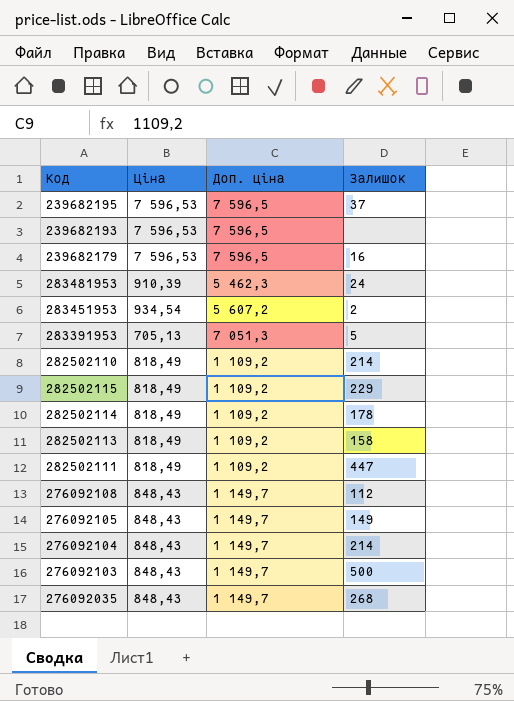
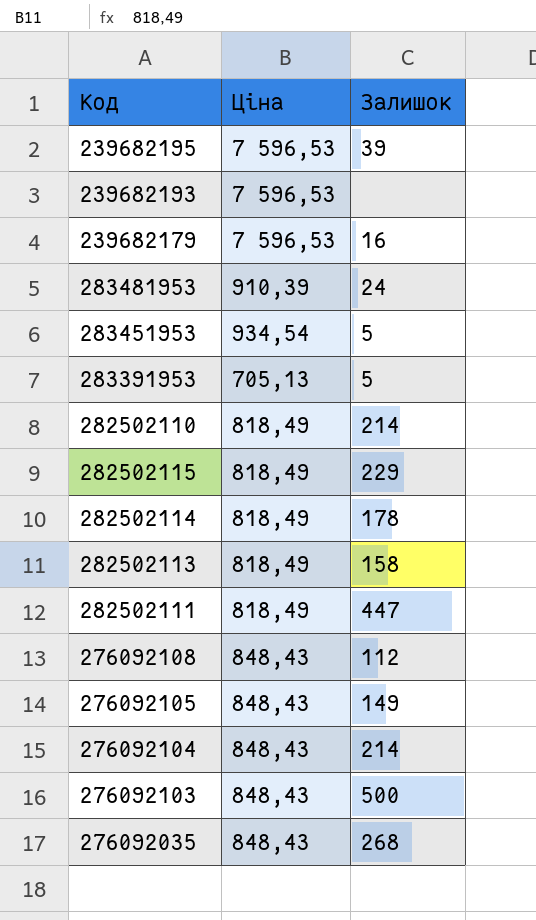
column Доп. ціна | position: 3 -> none
239682195 | Залишок: 37 -> 39
283451953 | Залишок: 2 -> 5

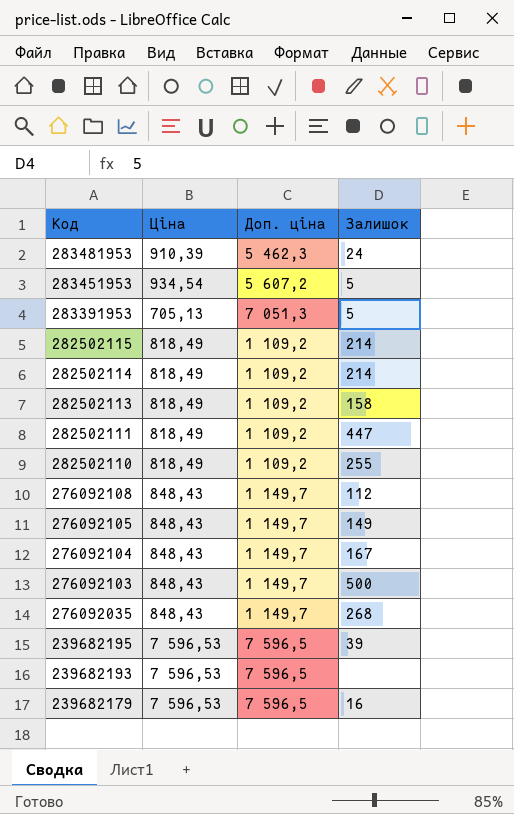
row order: none -> Код descending
column Доп. ціна | position: none -> 3
282502115 | Залишок: 229 -> 214
282502114 | Залишок: 178 -> 214
282502110 | Залишок: 214 -> 255
276092104 | Залишок: 214 -> 167

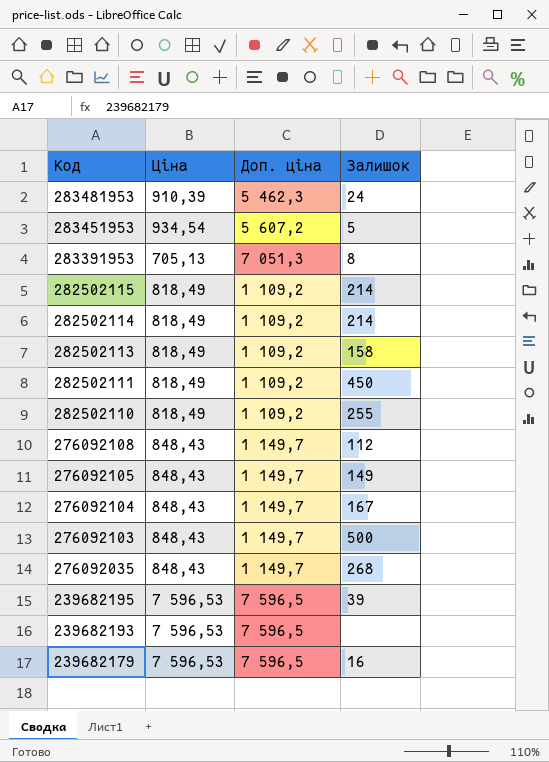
283391953 | Залишок: 5 -> 8
282502111 | Залишок: 447 -> 450

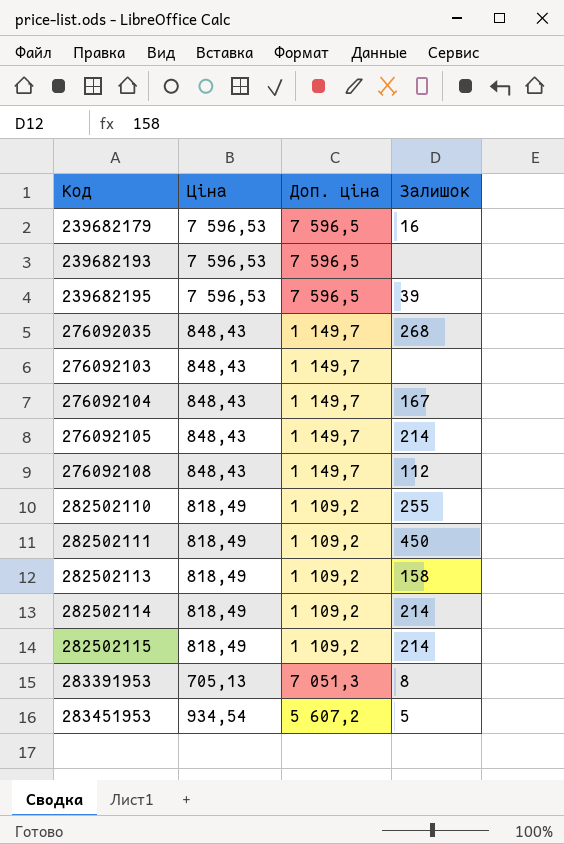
row order: Код descending -> Код ascending
row 283481953: 910,39 | 5 462,3 | 24 -> none
276092103 | Залишок: 500 -> none
276092105 | Залишок: 149 -> 214

